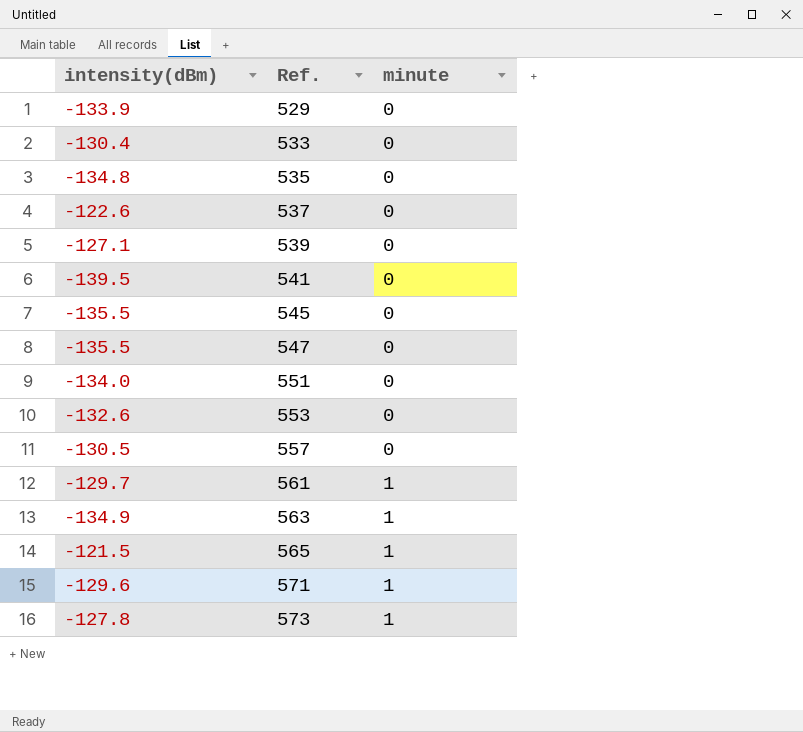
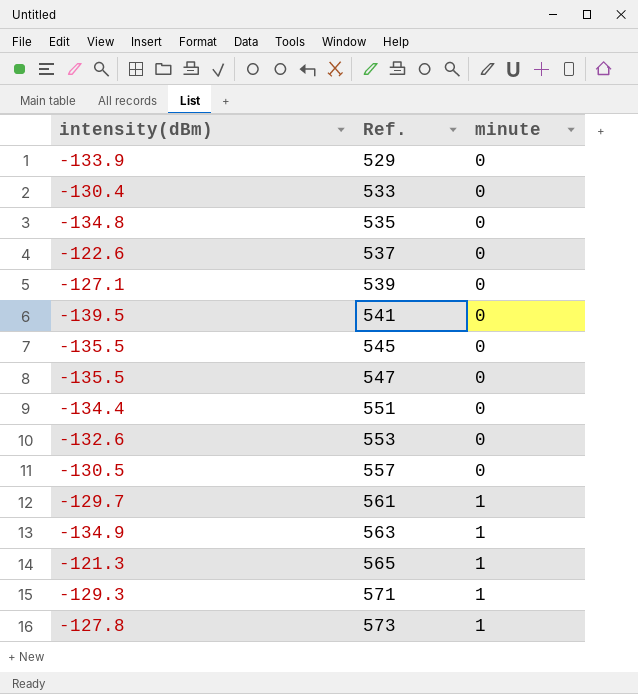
551 | intensity(dBm): -134.0 -> -134.4
565 | intensity(dBm): -121.5 -> -121.3
571 | intensity(dBm): -129.6 -> -129.3

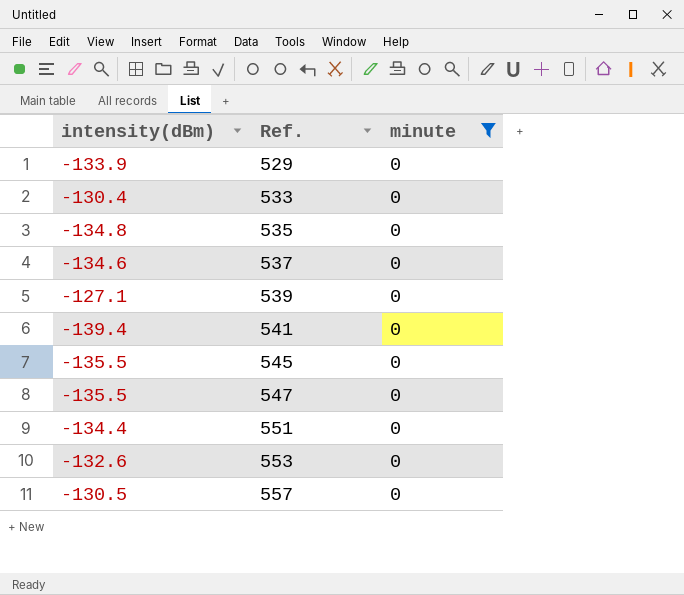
filter: none -> minute = 0
537 | intensity(dBm): -122.6 -> -134.6
541 | intensity(dBm): -139.5 -> -139.4

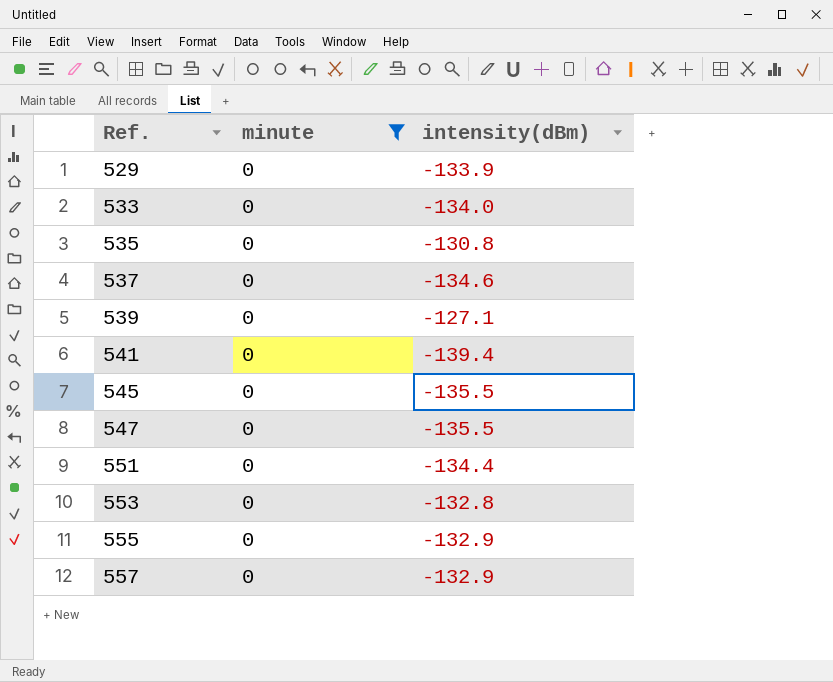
column intensity(dBm) | position: 1 -> 3
533 | intensity(dBm): -130.4 -> -134.0
535 | intensity(dBm): -134.8 -> -130.8
553 | intensity(dBm): -132.6 -> -132.8
row 555: none -> 0 | -132.9
557 | intensity(dBm): -130.5 -> -132.9

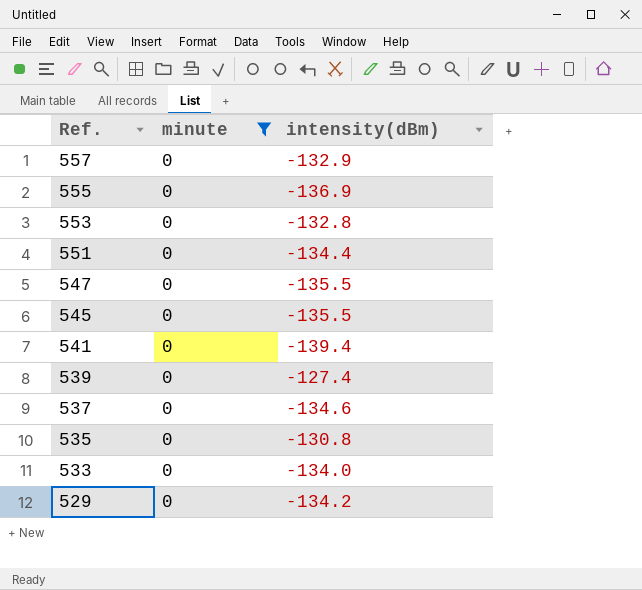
row order: Ref. ascending -> Ref. descending
555 | intensity(dBm): -132.9 -> -136.9
539 | intensity(dBm): -127.1 -> -127.4
529 | intensity(dBm): -133.9 -> -134.2

